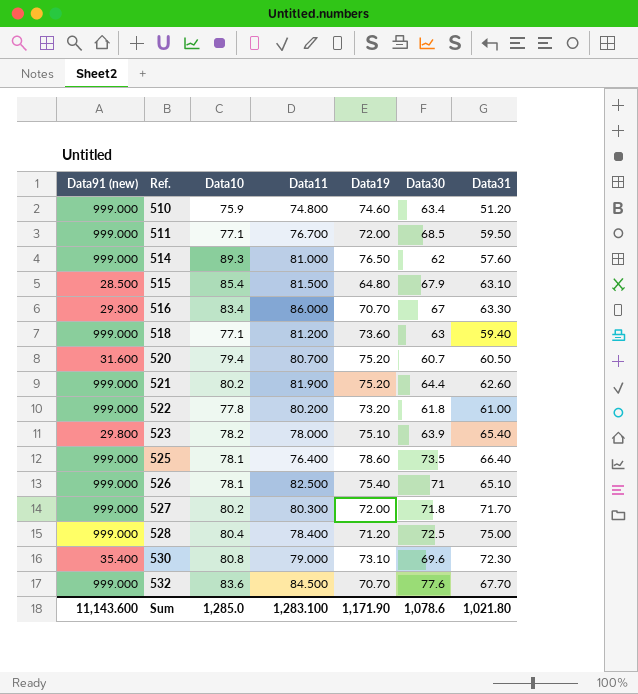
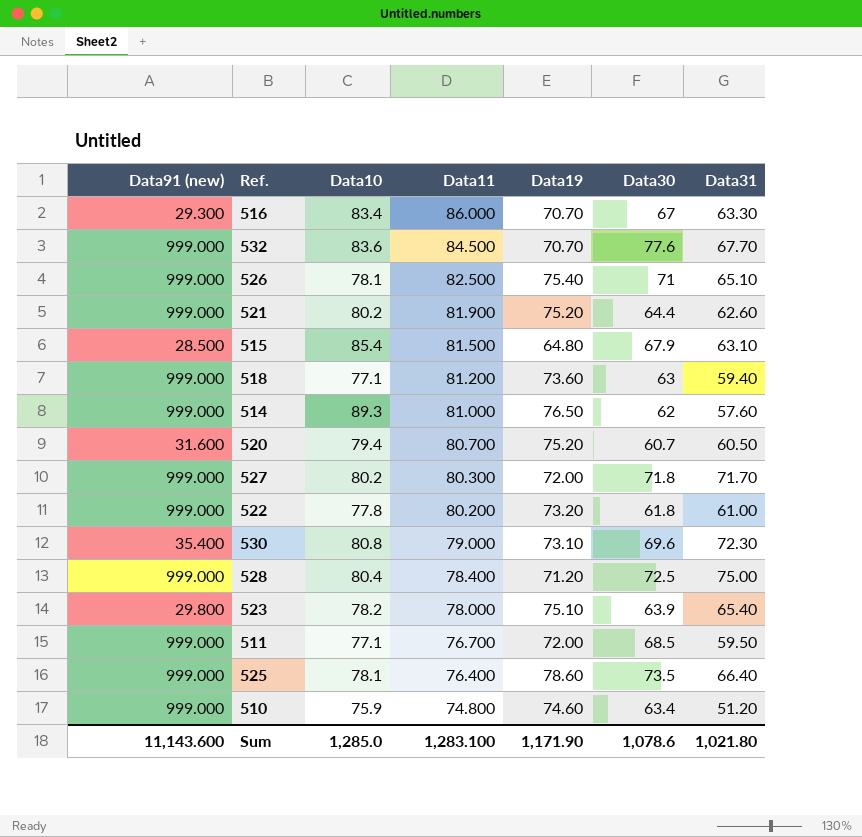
row order: Ref. ascending -> Data11 descending

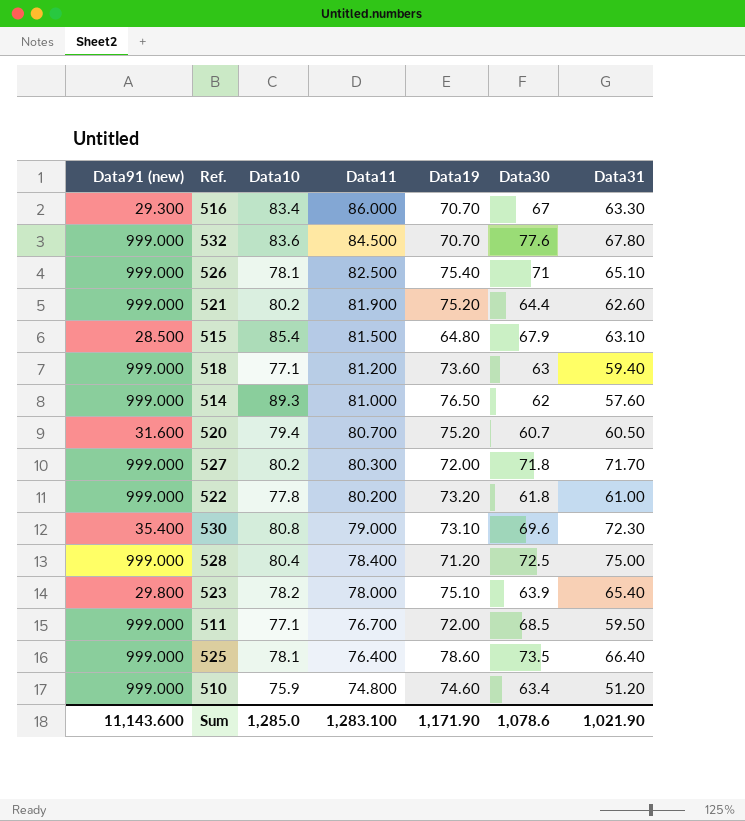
532 | Data31: 67.70 -> 67.80
Sum | Data31: 1,021.80 -> 1,021.90

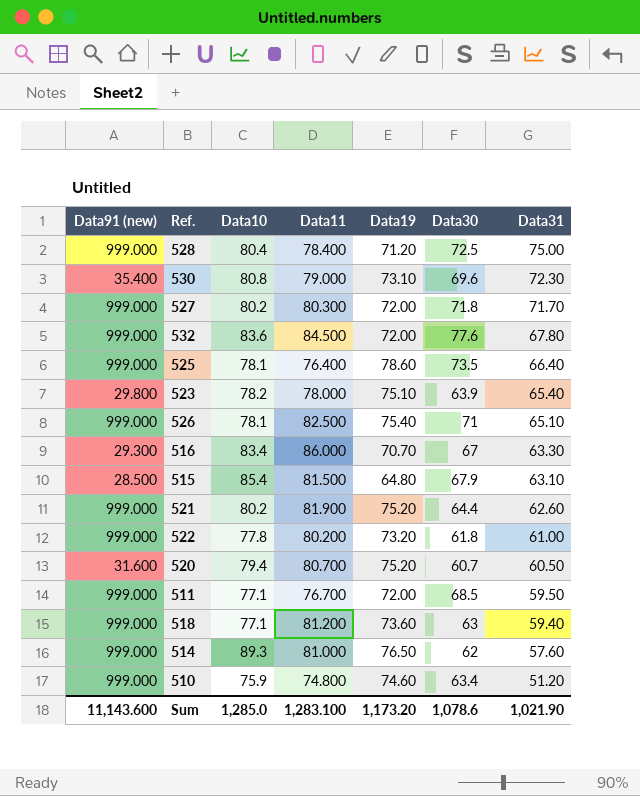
row order: Data11 descending -> Data31 descending
532 | Data19: 70.70 -> 72.00
Sum | Data19: 1,171.90 -> 1,173.20

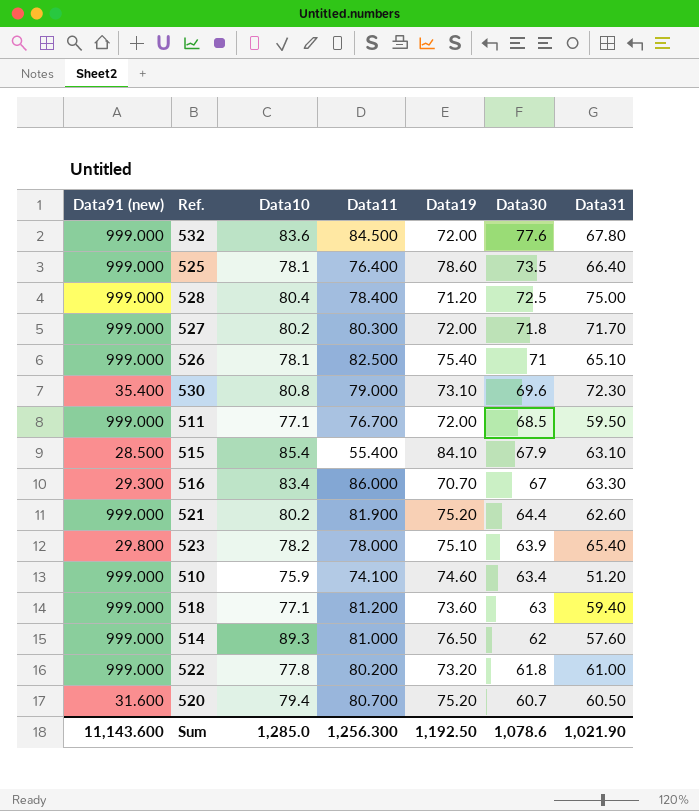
row order: Data31 descending -> Data30 descending
515 | Data11: 81.500 -> 55.400
515 | Data19: 64.80 -> 84.10
510 | Data11: 74.800 -> 74.100
Sum | Data11: 1,283.100 -> 1,256.300
Sum | Data19: 1,173.20 -> 1,192.50

